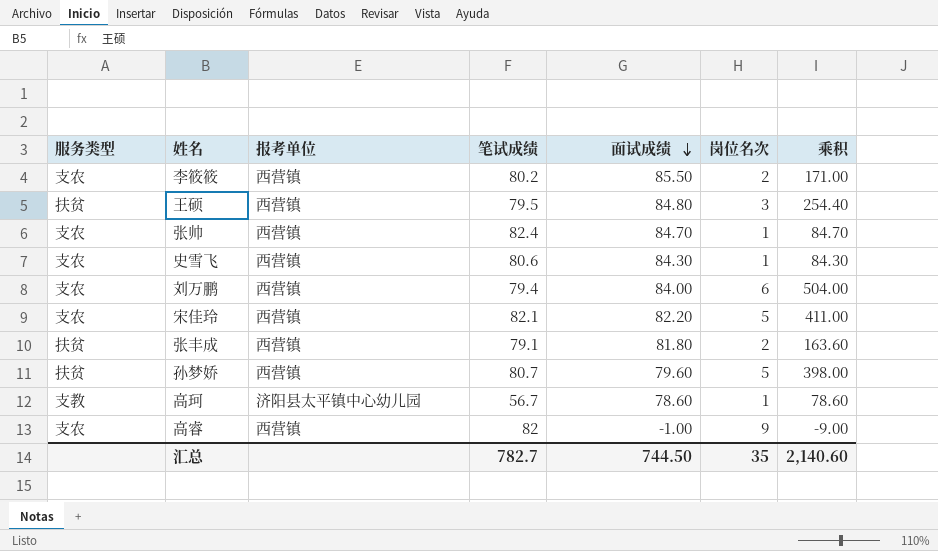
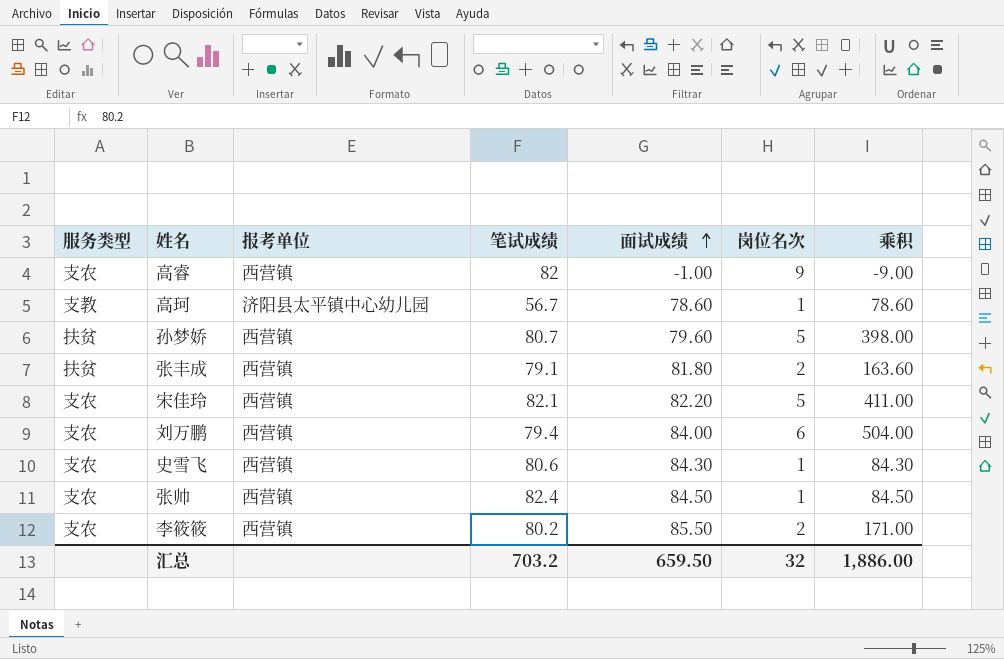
row order: 面试成绩 descending -> 面试成绩 ascending
row 王硕: 扶贫 | 西营镇 | 79.5 | 84.80 | 3 | 254.40 -> none
张帅 | 面试成绩: 84.70 -> 84.50
张帅 | 乘积: 84.70 -> 84.50
汇总 | 笔试成绩: 782.7 -> 703.2
汇总 | 面试成绩: 744.50 -> 659.50
汇总 | 岗位名次: 35 -> 32
汇总 | 乘积: 2,140.60 -> 1,886.00

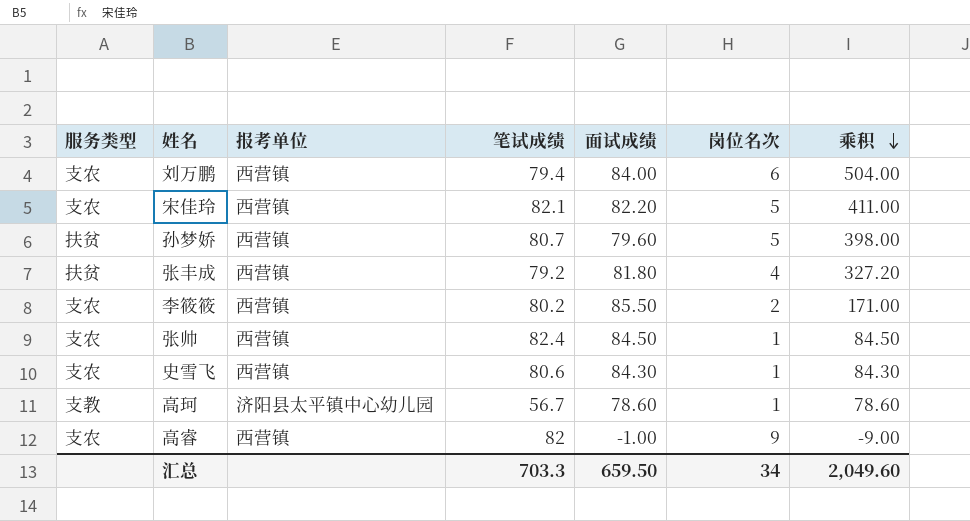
row order: 面试成绩 ascending -> 乘积 descending
张丰成 | 笔试成绩: 79.1 -> 79.2
张丰成 | 岗位名次: 2 -> 4
张丰成 | 乘积: 163.60 -> 327.20
汇总 | 笔试成绩: 703.2 -> 703.3
汇总 | 岗位名次: 32 -> 34
汇总 | 乘积: 1,886.00 -> 2,049.60

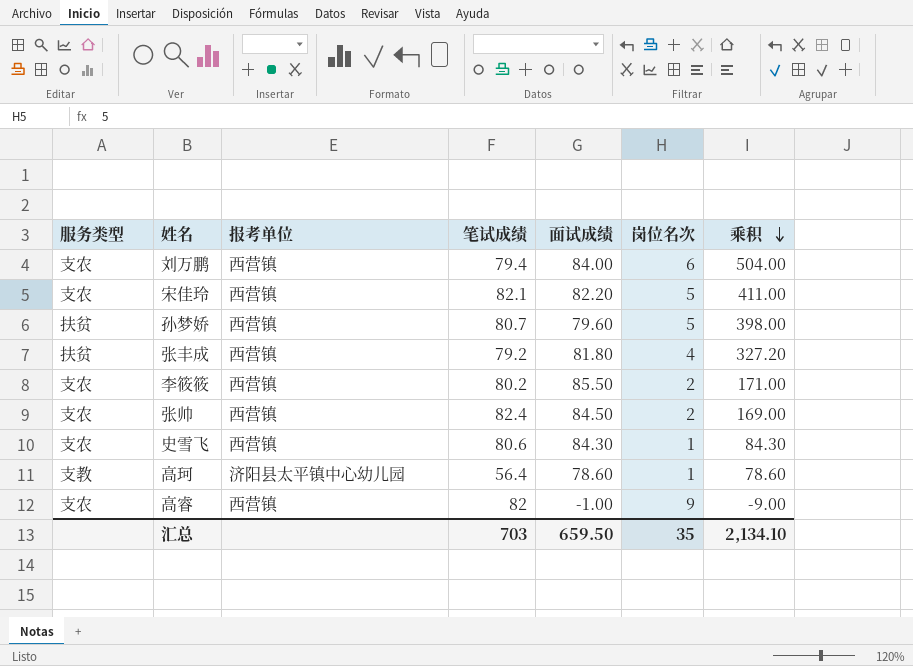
张帅 | 岗位名次: 1 -> 2
张帅 | 乘积: 84.50 -> 169.00
高珂 | 笔试成绩: 56.7 -> 56.4
汇总 | 笔试成绩: 703.3 -> 703
汇总 | 岗位名次: 34 -> 35
汇总 | 乘积: 2,049.60 -> 2,134.10

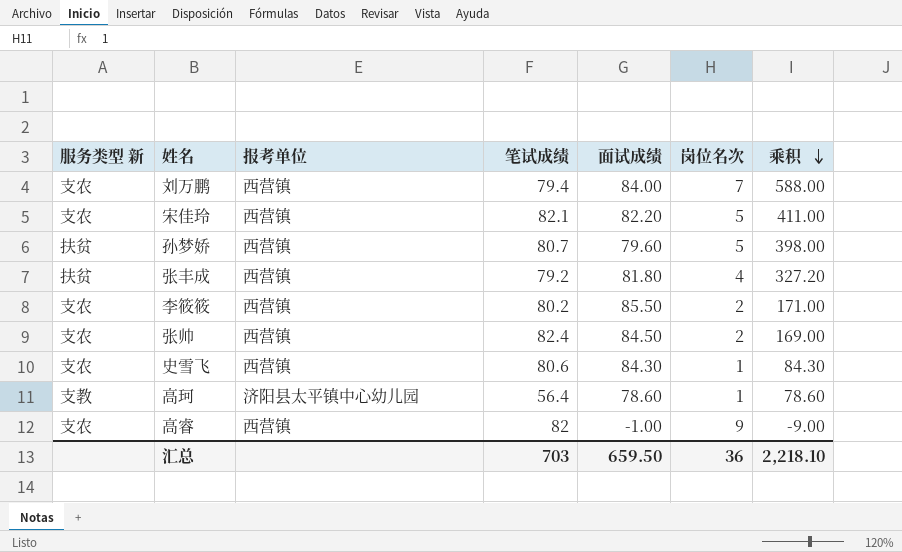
column name: 服务类型 -> 服务类型 新
刘万鹏 | 岗位名次: 6 -> 7
刘万鹏 | 乘积: 504.00 -> 588.00
汇总 | 岗位名次: 35 -> 36
汇总 | 乘积: 2,134.10 -> 2,218.10

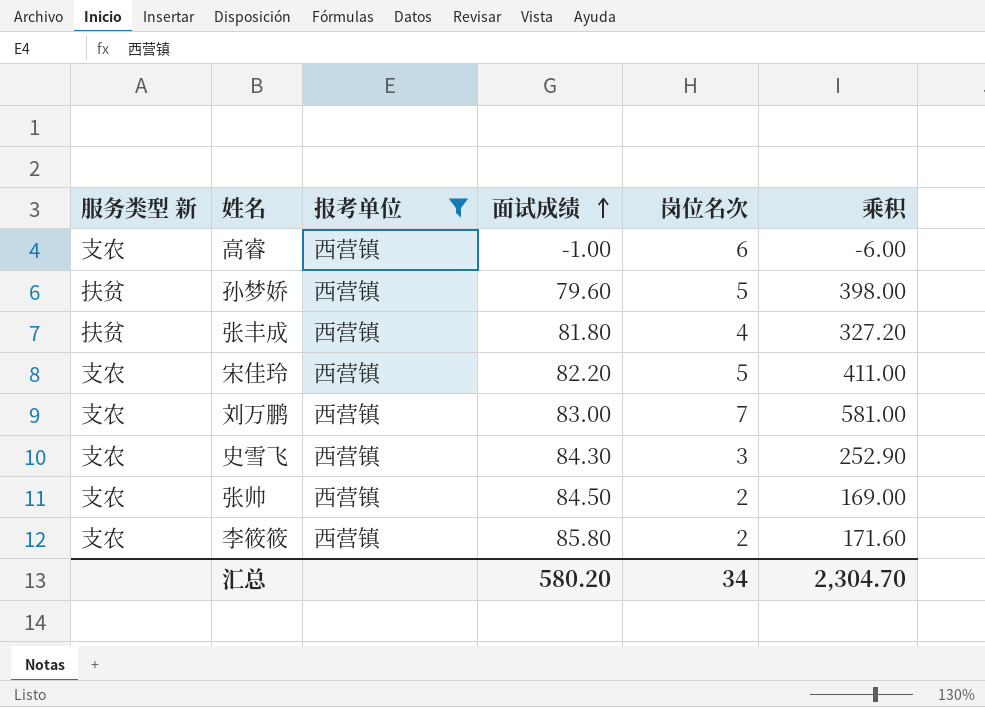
filter: none -> 报考单位 = 西营镇
row order: 乘积 descending -> 面试成绩 ascending
column 笔试成绩 | position: 4 -> none
高睿 | 岗位名次: 9 -> 6
高睿 | 乘积: -9.00 -> -6.00
刘万鹏 | 面试成绩: 84.00 -> 83.00
刘万鹏 | 乘积: 588.00 -> 581.00
史雪飞 | 岗位名次: 1 -> 3
史雪飞 | 乘积: 84.30 -> 252.90
李筱筱 | 面试成绩: 85.50 -> 85.80
李筱筱 | 乘积: 171.00 -> 171.60
汇总 | 面试成绩: 659.50 -> 580.20
汇总 | 岗位名次: 36 -> 34
汇总 | 乘积: 2,218.10 -> 2,304.70

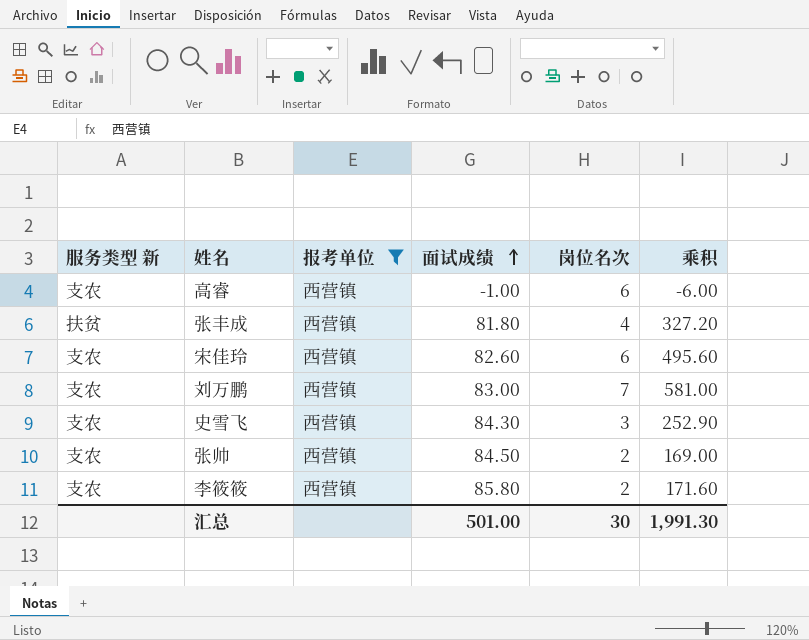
row 孙梦娇: 扶贫 | 西营镇 | 79.60 | 5 | 398.00 -> none
宋佳玲 | 面试成绩: 82.20 -> 82.60
宋佳玲 | 岗位名次: 5 -> 6
宋佳玲 | 乘积: 411.00 -> 495.60
汇总 | 面试成绩: 580.20 -> 501.00
汇总 | 岗位名次: 34 -> 30
汇总 | 乘积: 2,304.70 -> 1,991.30

